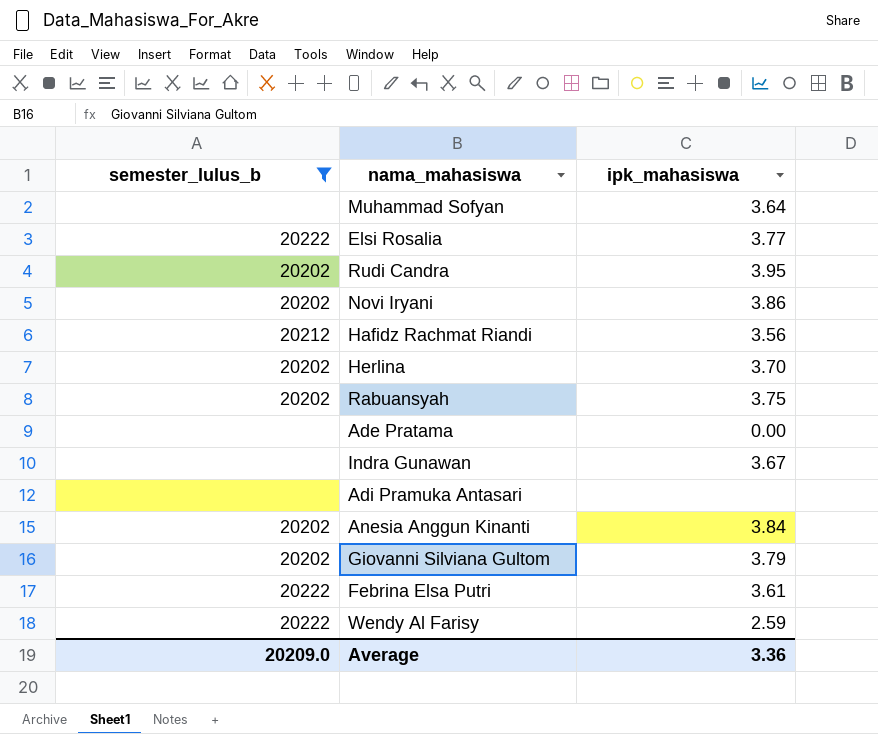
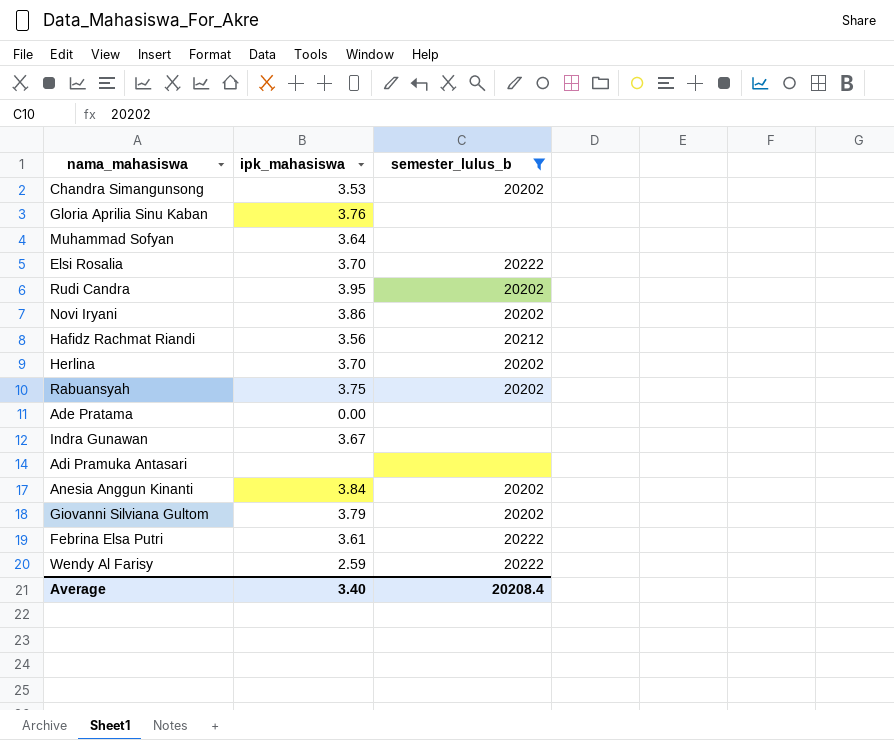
column semester_lulus_b | position: 1 -> 3
row Chandra Simangunsong: none -> 3.53 | 20202
row Gloria Aprilia Sinu Kaban: none -> 3.76 | none
Elsi Rosalia | ipk_mahasiswa: 3.77 -> 3.70
Average | ipk_mahasiswa: 3.36 -> 3.40
Average | semester_lulus_b: 20209.0 -> 20208.4

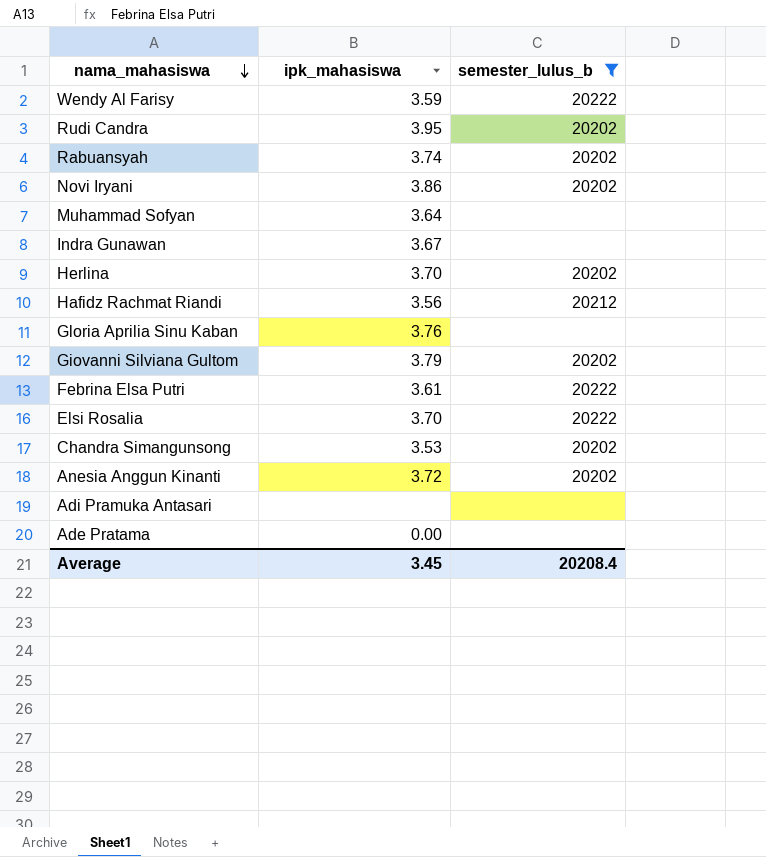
row order: none -> nama_mahasiswa descending
Wendy Al Farisy | ipk_mahasiswa: 2.59 -> 3.59
Rabuansyah | ipk_mahasiswa: 3.75 -> 3.74
Anesia Anggun Kinanti | ipk_mahasiswa: 3.84 -> 3.72
Average | ipk_mahasiswa: 3.40 -> 3.45

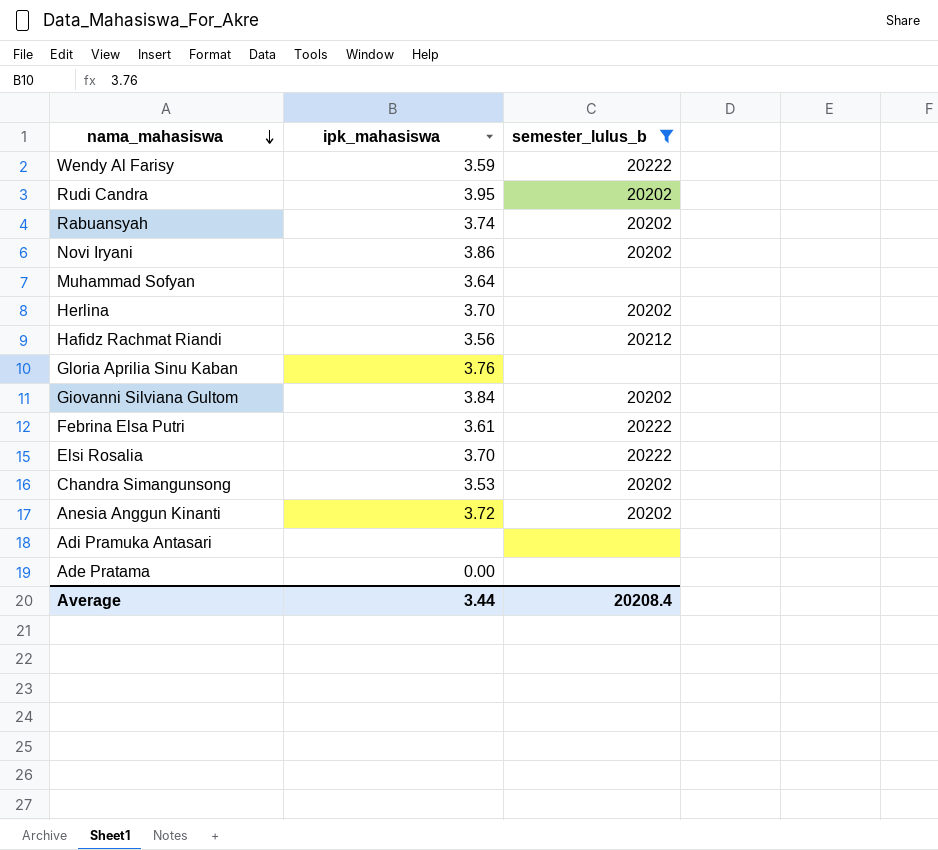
row Indra Gunawan: 3.67 | none -> none
Giovanni Silviana Gultom | ipk_mahasiswa: 3.79 -> 3.84
Average | ipk_mahasiswa: 3.45 -> 3.44

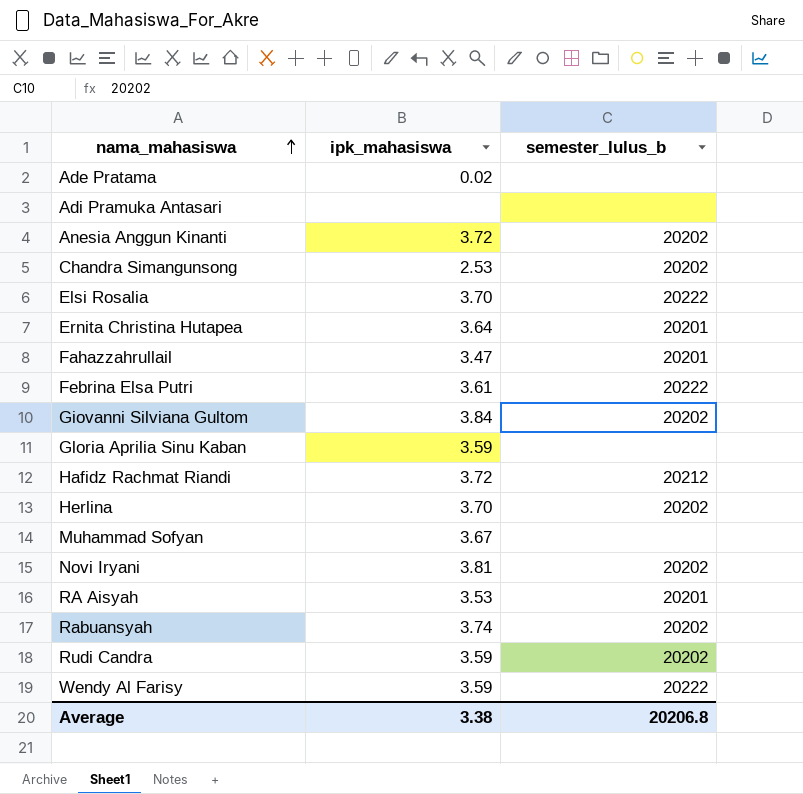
filter: semester_lulus_b != 20201 -> none
row order: nama_mahasiswa descending -> nama_mahasiswa ascending
Ade Pratama | ipk_mahasiswa: 0.00 -> 0.02
Chandra Simangunsong | ipk_mahasiswa: 3.53 -> 2.53
Gloria Aprilia Sinu Kaban | ipk_mahasiswa: 3.76 -> 3.59
Hafidz Rachmat Riandi | ipk_mahasiswa: 3.56 -> 3.72
Muhammad Sofyan | ipk_mahasiswa: 3.64 -> 3.67
Novi Iryani | ipk_mahasiswa: 3.86 -> 3.81
Rudi Candra | ipk_mahasiswa: 3.95 -> 3.59
Average | ipk_mahasiswa: 3.44 -> 3.38
Average | semester_lulus_b: 20208.4 -> 20206.8

